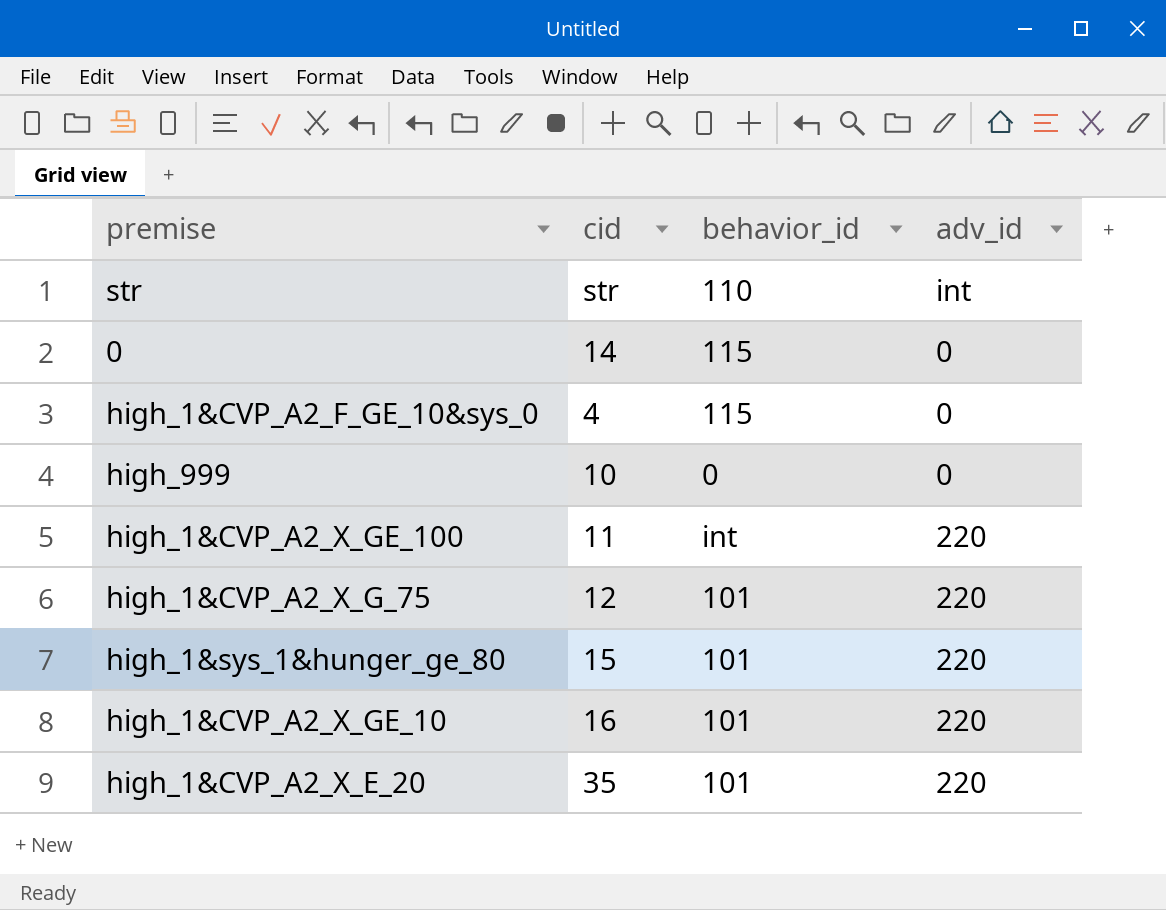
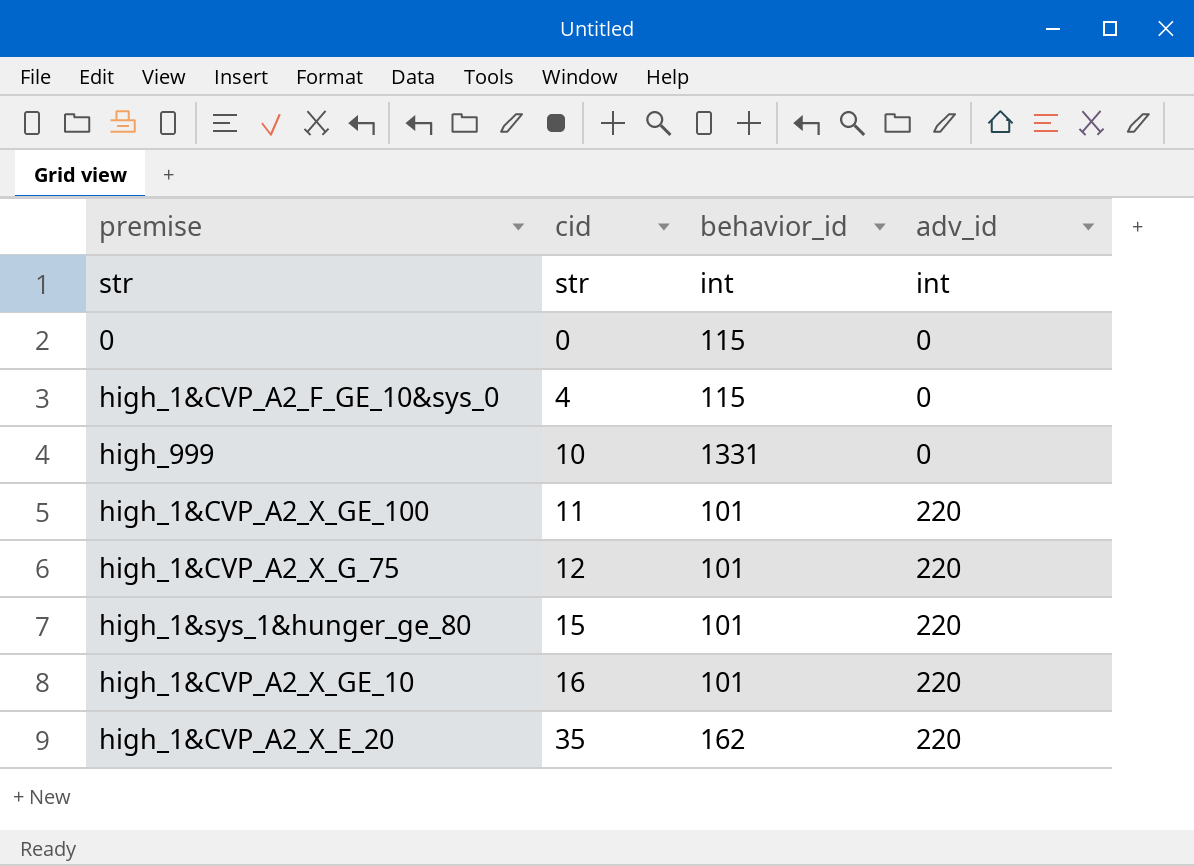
str | behavior_id: 110 -> int
0 | cid: 14 -> 0
high_999 | behavior_id: 0 -> 1331
high_1&CVP_A2_X_GE_100 | behavior_id: int -> 101
high_1&CVP_A2_X_E_20 | behavior_id: 101 -> 162

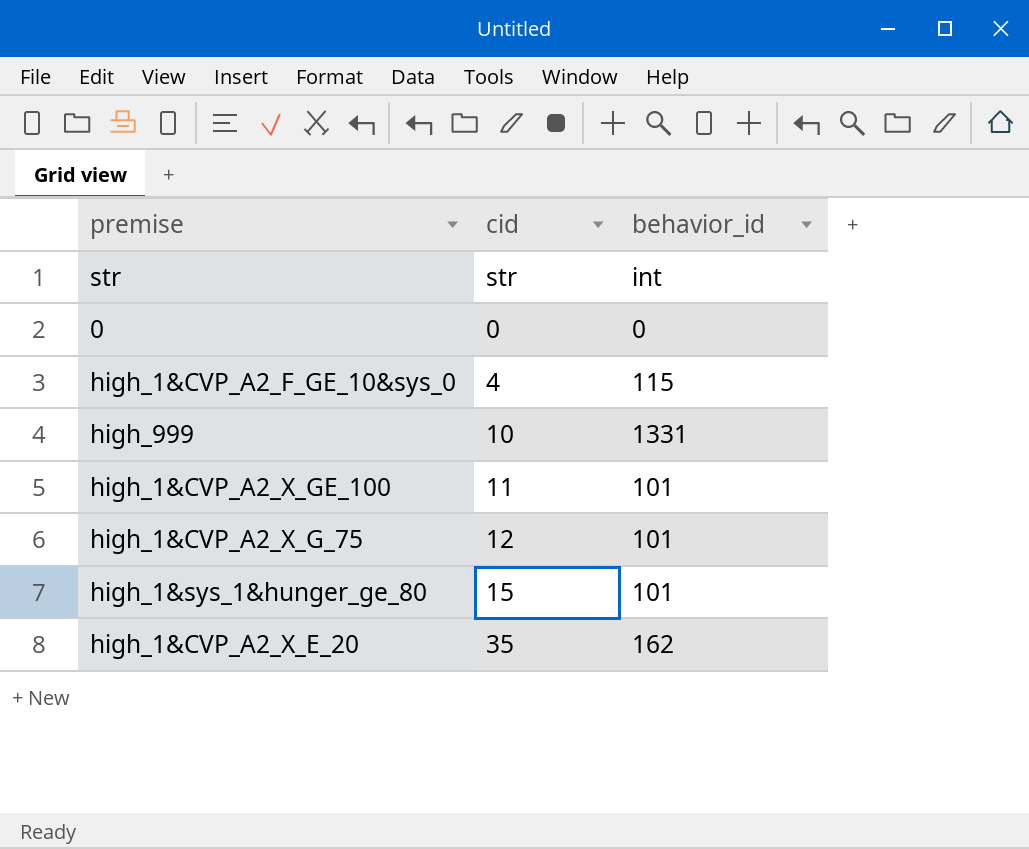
column adv_id | position: 4 -> none
row high_1&CVP_A2_X_GE_10: 16 | 101 | 220 -> none
0 | behavior_id: 115 -> 0

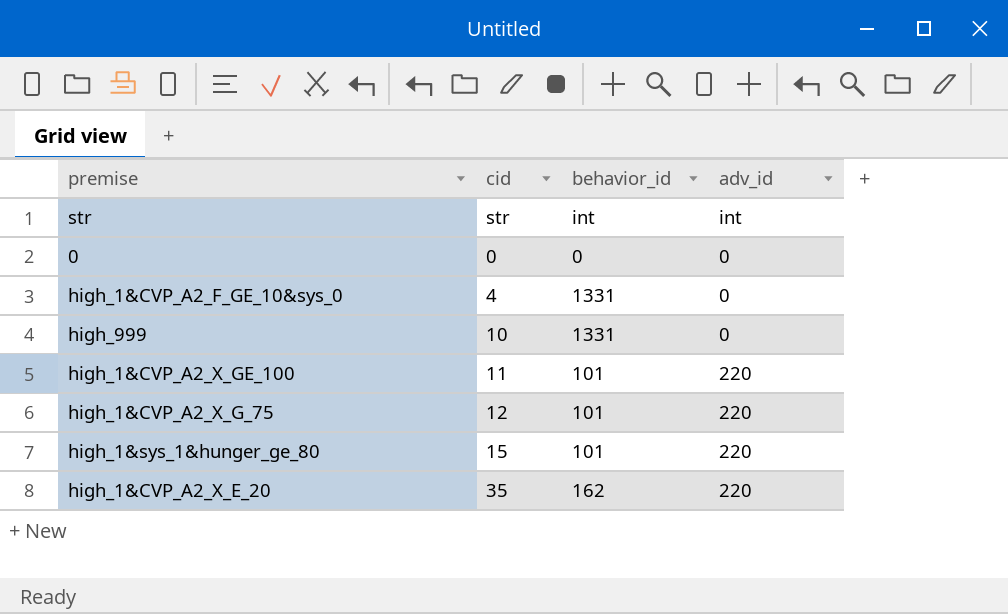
column adv_id | position: none -> 4
high_1&CVP_A2_F_GE_10&sys_0 | behavior_id: 115 -> 1331

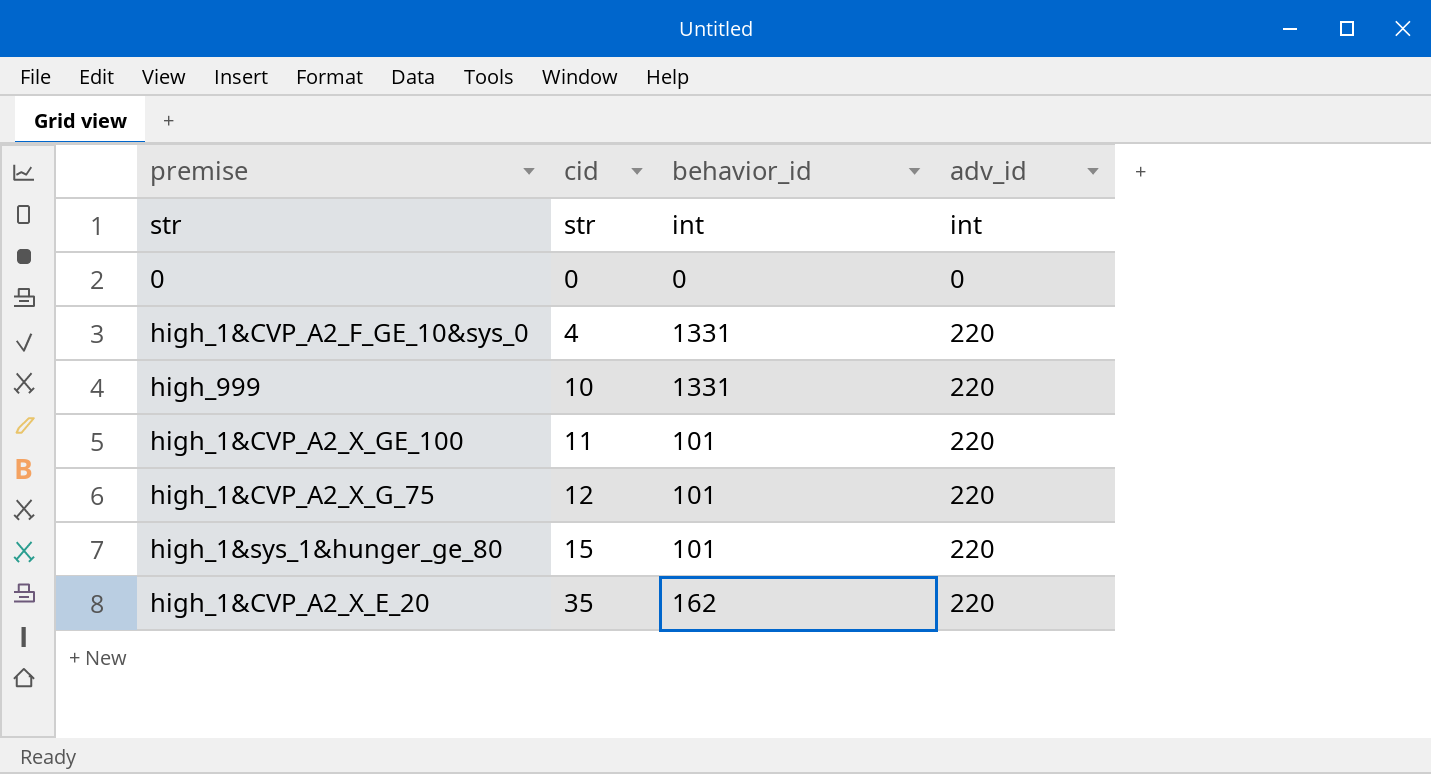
high_1&CVP_A2_F_GE_10&sys_0 | adv_id: 0 -> 220
high_999 | adv_id: 0 -> 220

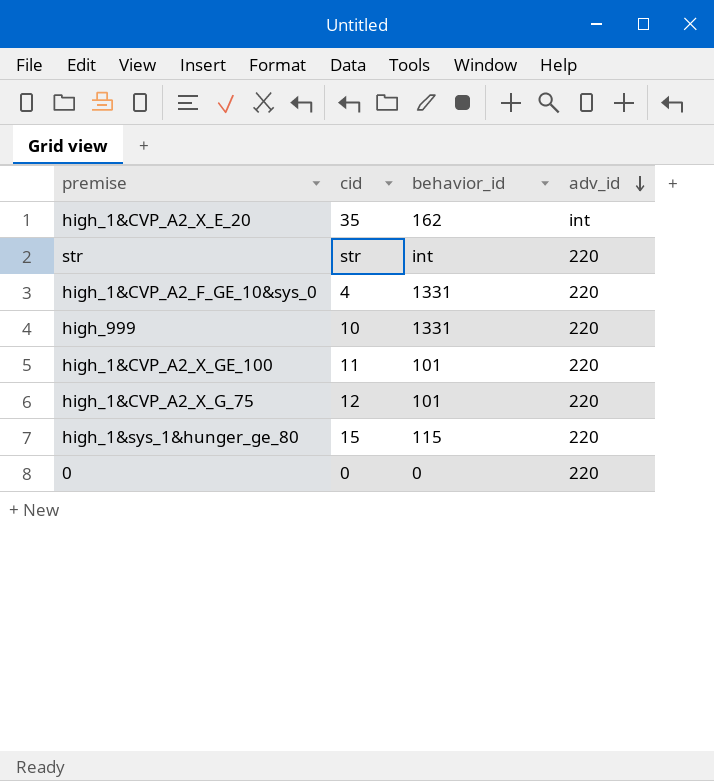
row order: none -> adv_id descending
high_1&CVP_A2_X_E_20 | adv_id: 220 -> int
str | adv_id: int -> 220
high_1&sys_1&hunger_ge_80 | behavior_id: 101 -> 115
0 | adv_id: 0 -> 220

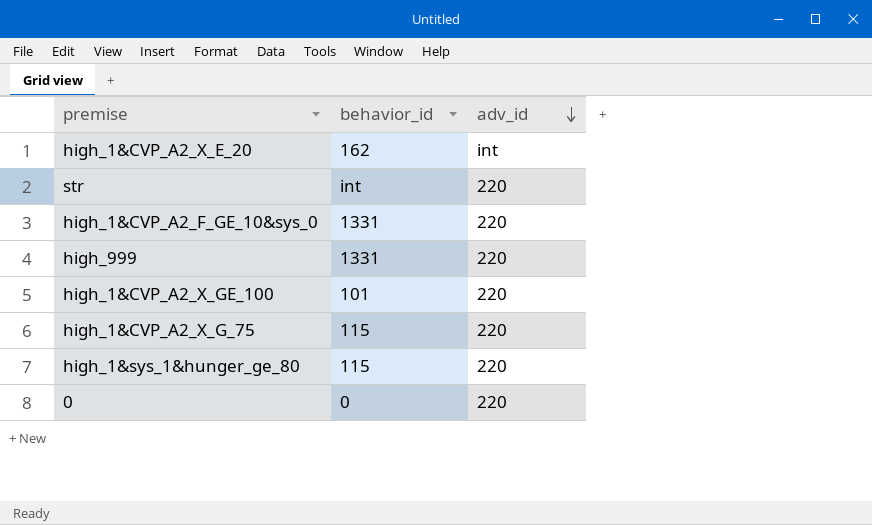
column cid | position: 2 -> none
high_1&CVP_A2_X_G_75 | behavior_id: 101 -> 115

